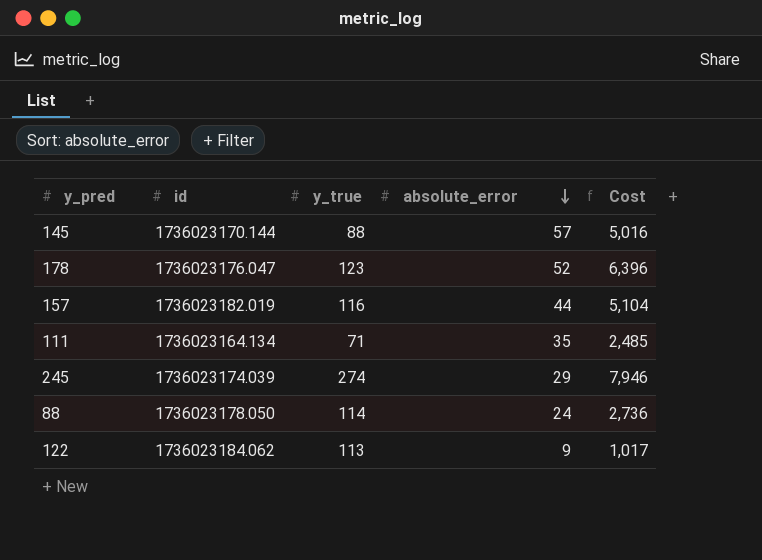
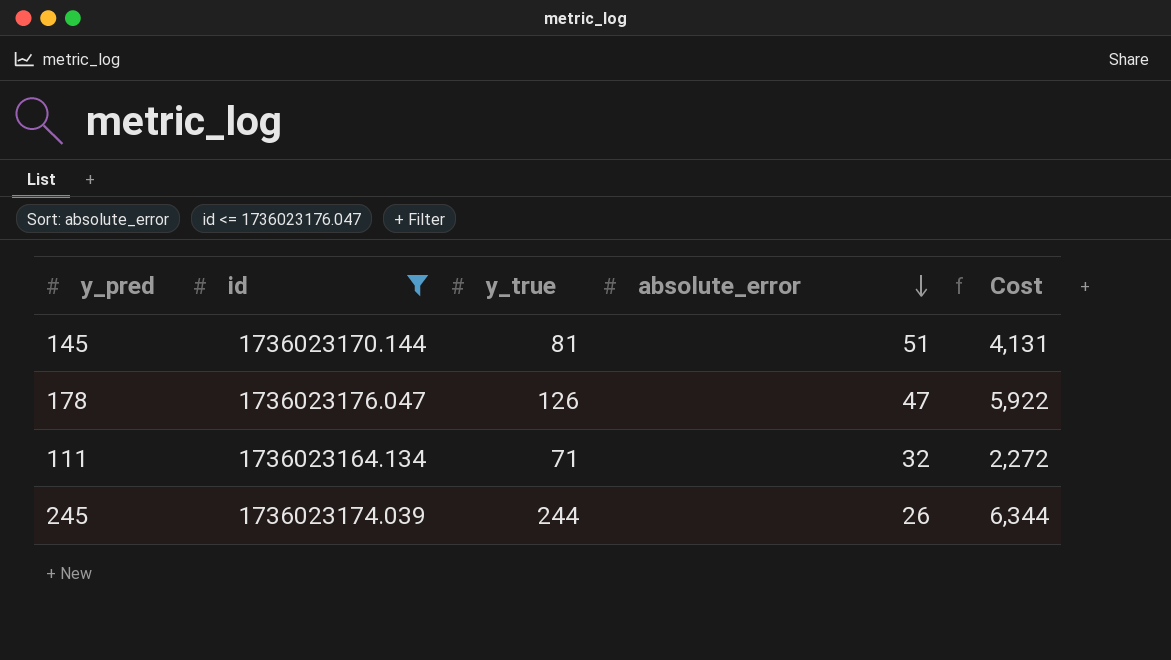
filter: none -> id <= 1736023176.047
145 | y_true: 88 -> 81
145 | absolute_error: 57 -> 51
145 | Cost: 5,016 -> 4,131
178 | y_true: 123 -> 126
178 | absolute_error: 52 -> 47
178 | Cost: 6,396 -> 5,922
111 | absolute_error: 35 -> 32
111 | Cost: 2,485 -> 2,272
245 | y_true: 274 -> 244
245 | absolute_error: 29 -> 26
245 | Cost: 7,946 -> 6,344

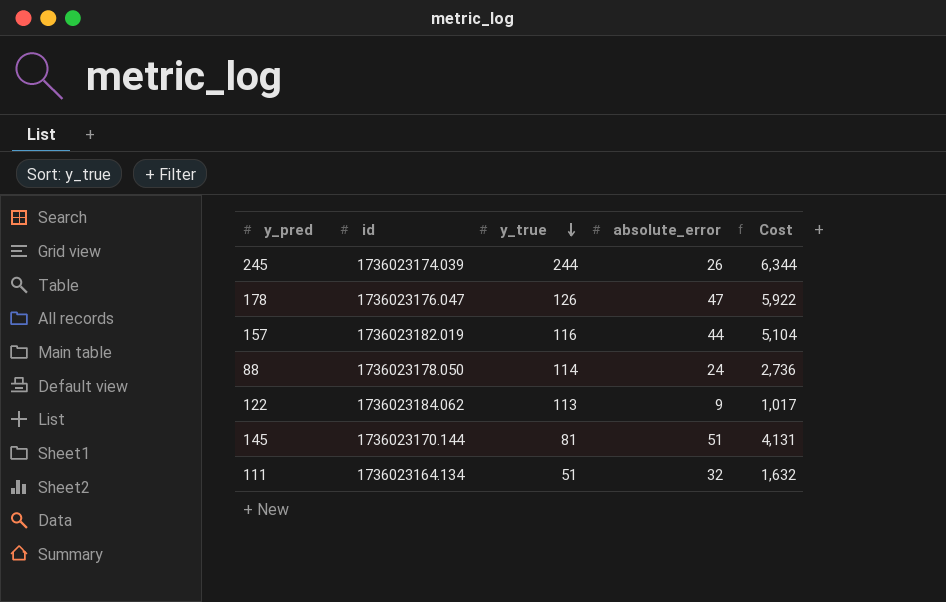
filter: id <= 1736023176.047 -> none
row order: absolute_error descending -> y_true descending
111 | y_true: 71 -> 51
111 | Cost: 2,272 -> 1,632

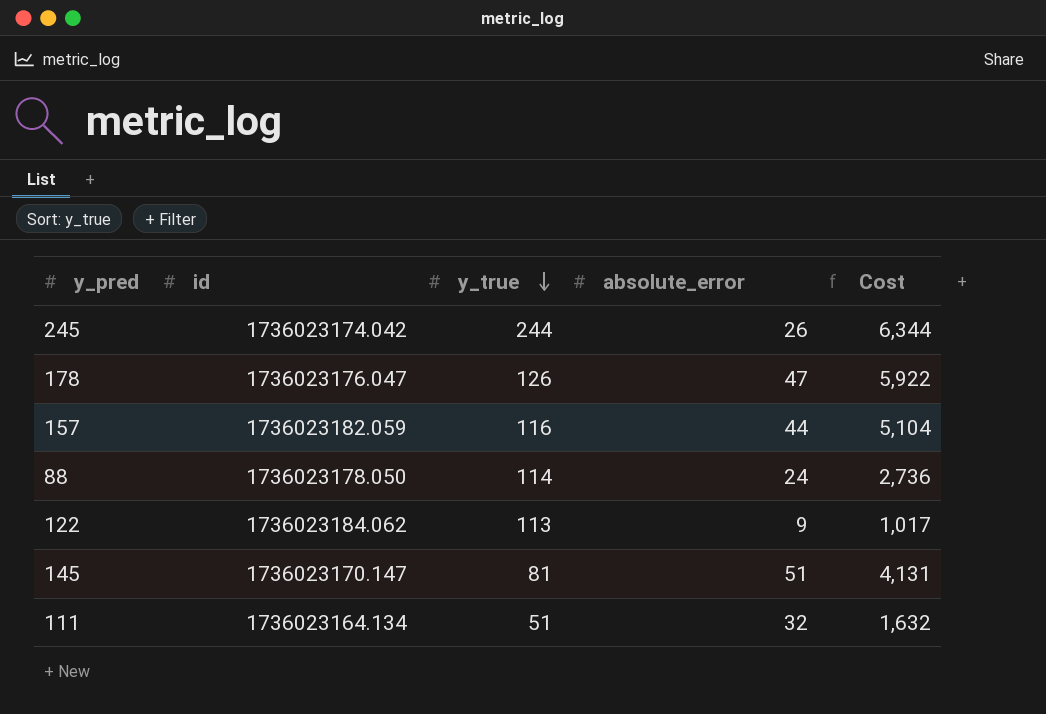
245 | id: 1736023174.039 -> 1736023174.042
157 | id: 1736023182.019 -> 1736023182.059
145 | id: 1736023170.144 -> 1736023170.147

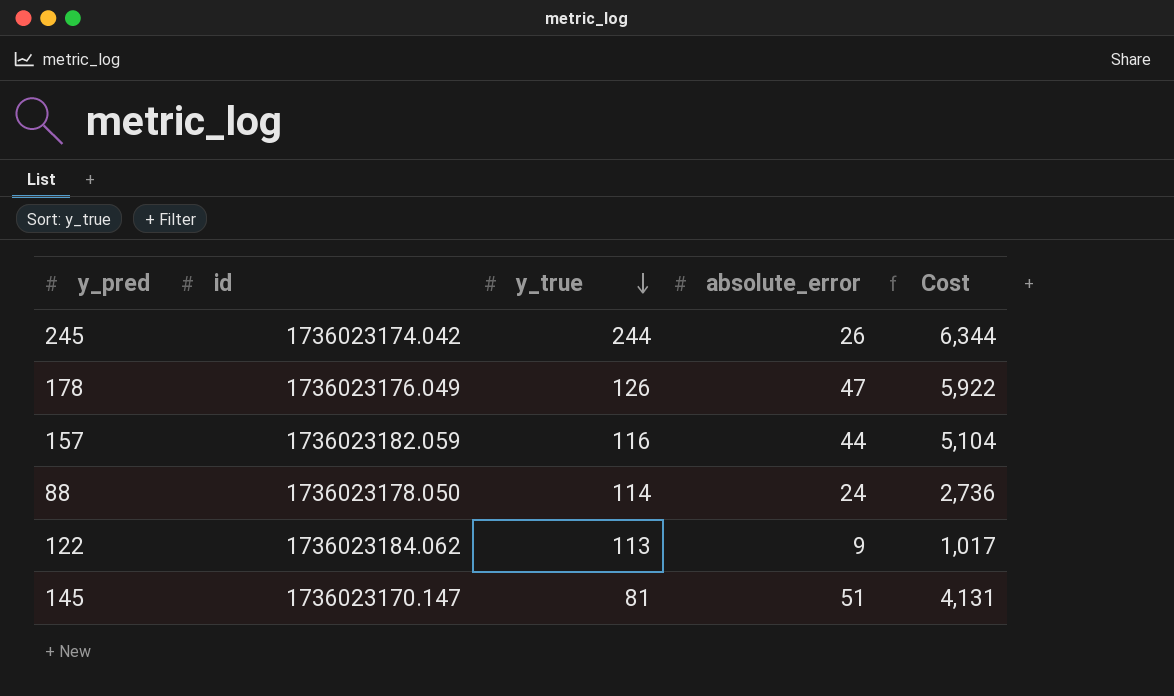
row 111: 1736023164.134 | 51 | 32 | 1,632 -> none
178 | id: 1736023176.047 -> 1736023176.049

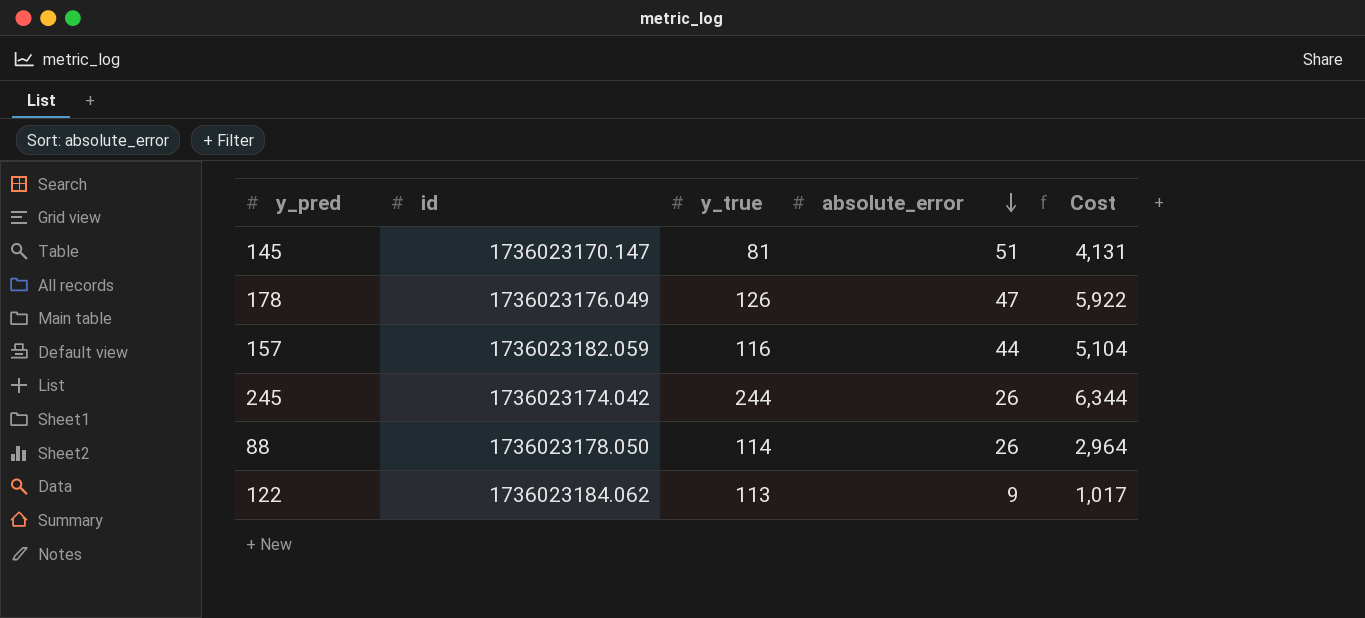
row order: y_true descending -> absolute_error descending
88 | absolute_error: 24 -> 26
88 | Cost: 2,736 -> 2,964

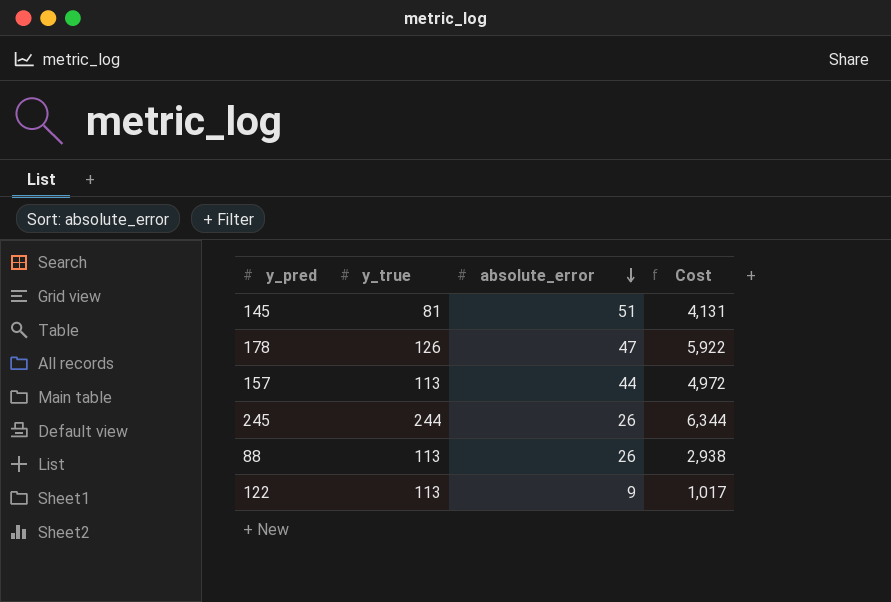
column id | position: 2 -> none
157 | y_true: 116 -> 113
157 | Cost: 5,104 -> 4,972
88 | y_true: 114 -> 113
88 | Cost: 2,964 -> 2,938

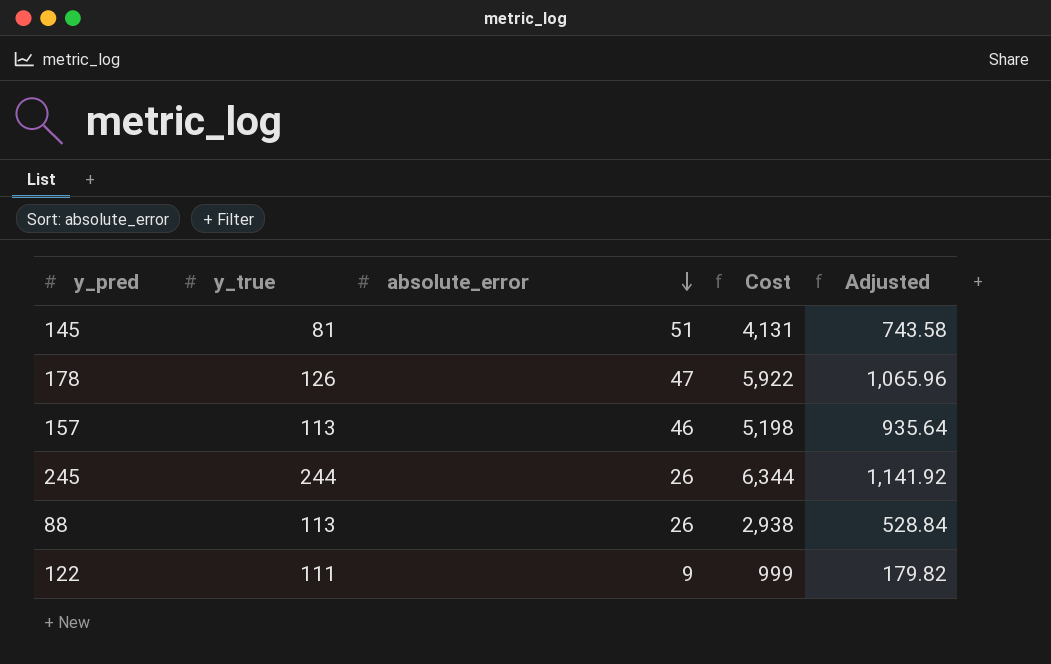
column Adjusted | formula: none -> [Cost] * 0.18
157 | absolute_error: 44 -> 46
157 | Cost: 4,972 -> 5,198
122 | y_true: 113 -> 111
122 | Cost: 1,017 -> 999

